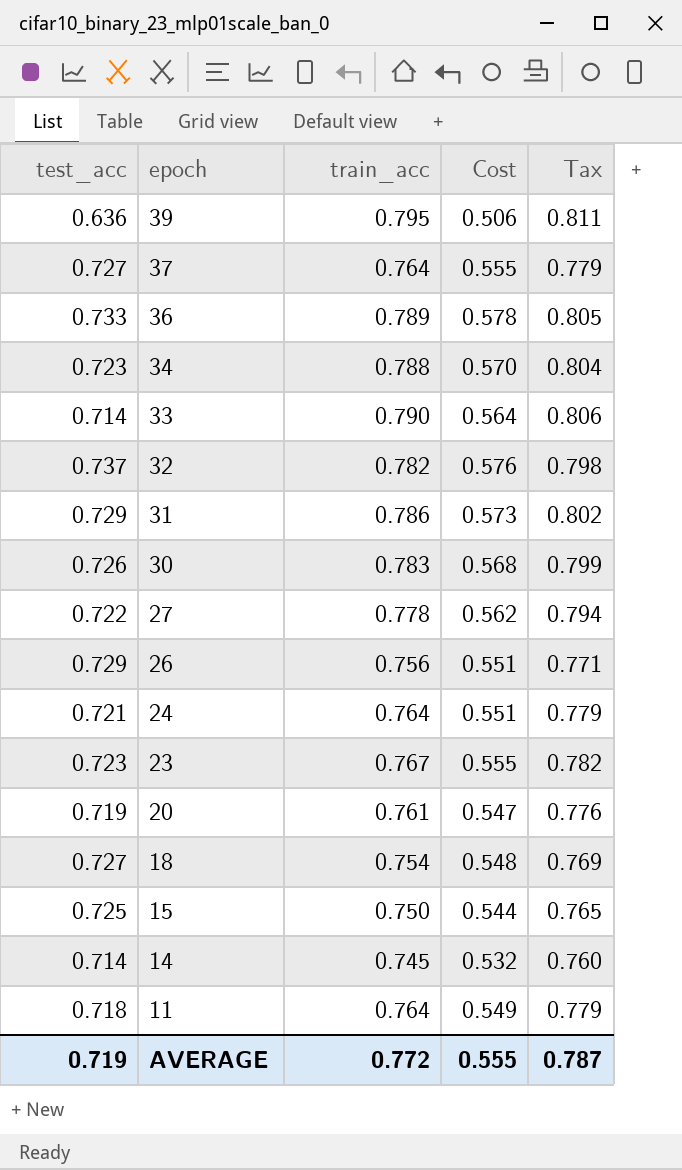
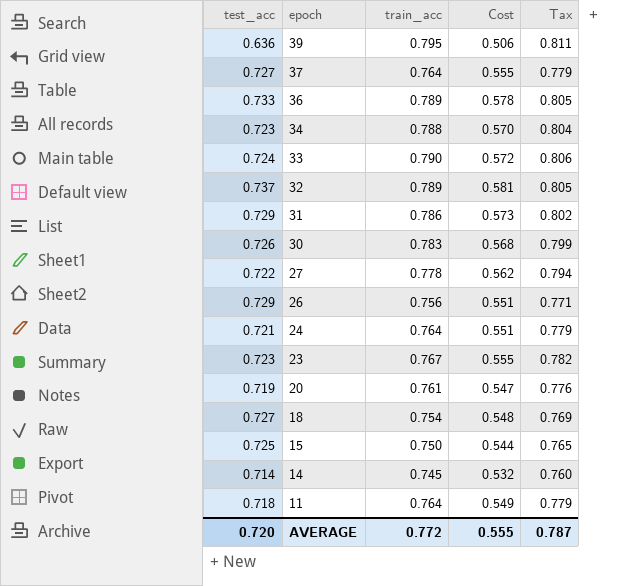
33 | test_acc: 0.714 -> 0.724
33 | Cost: 0.564 -> 0.572
32 | train_acc: 0.782 -> 0.789
32 | Cost: 0.576 -> 0.581
32 | Tax: 0.798 -> 0.805
AVERAGE | test_acc: 0.719 -> 0.720

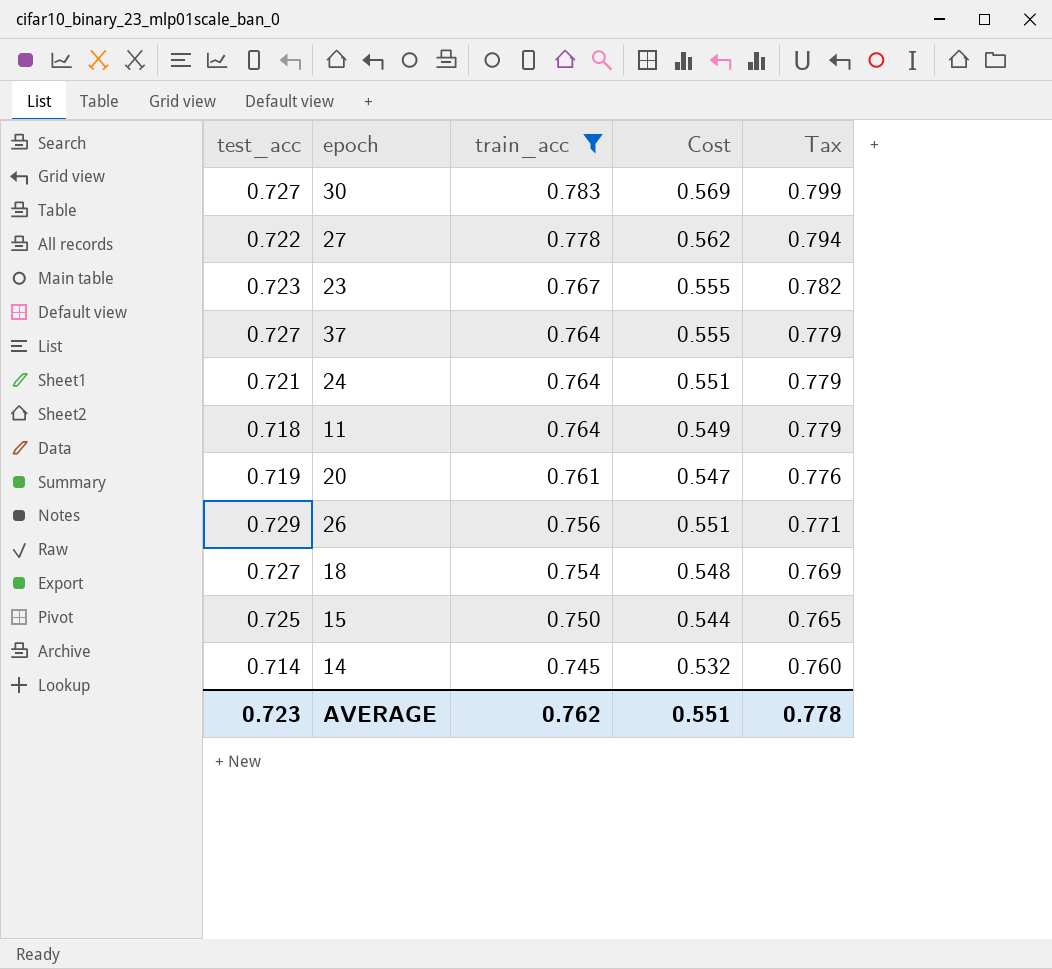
filter: none -> train_acc <= 0.783
row order: epoch descending -> train_acc descending
30 | test_acc: 0.726 -> 0.727
30 | Cost: 0.568 -> 0.569
AVERAGE | test_acc: 0.720 -> 0.723
AVERAGE | train_acc: 0.772 -> 0.762
AVERAGE | Cost: 0.555 -> 0.551
AVERAGE | Tax: 0.787 -> 0.778

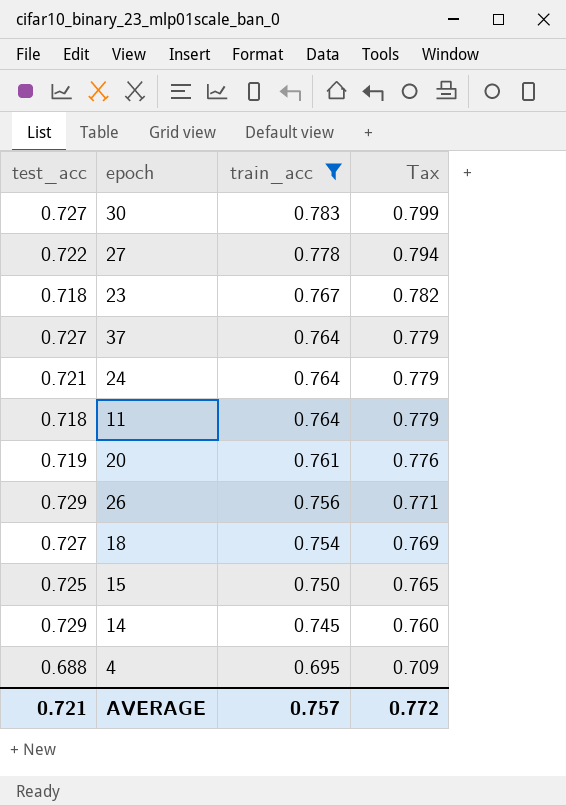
column Cost | formula: [test_acc] * [train_acc] -> none
23 | test_acc: 0.723 -> 0.718
14 | test_acc: 0.714 -> 0.729
row 4: none -> 0.688 | 0.695 | 0.709
AVERAGE | test_acc: 0.723 -> 0.721
AVERAGE | train_acc: 0.762 -> 0.757
AVERAGE | Tax: 0.778 -> 0.772

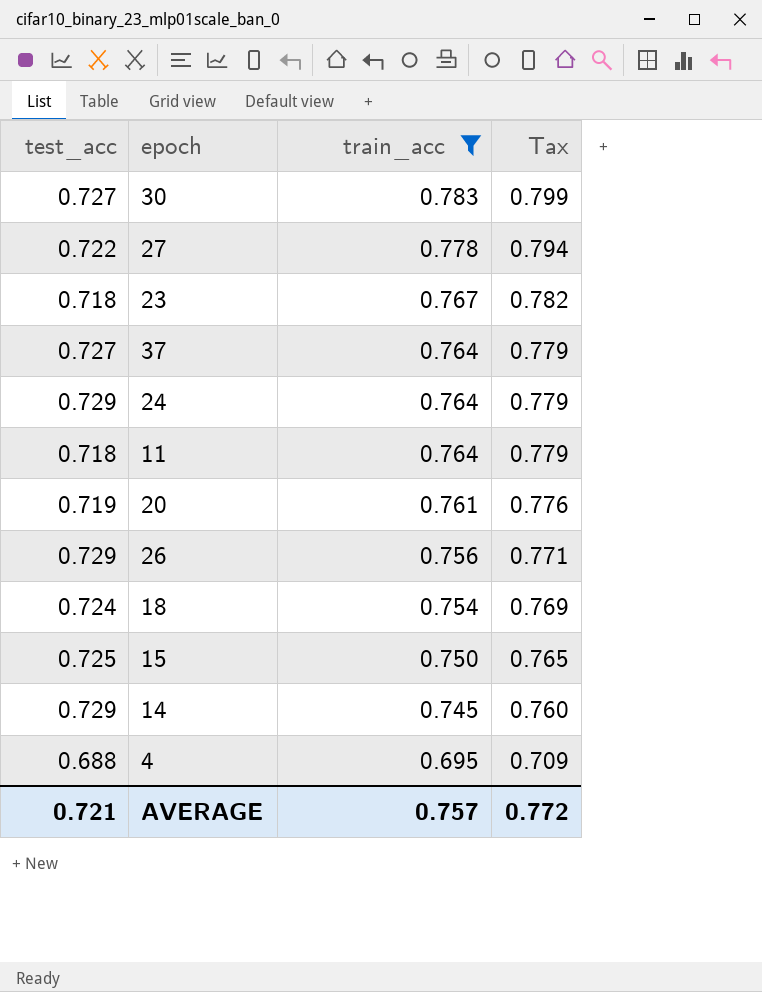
24 | test_acc: 0.721 -> 0.729
18 | test_acc: 0.727 -> 0.724

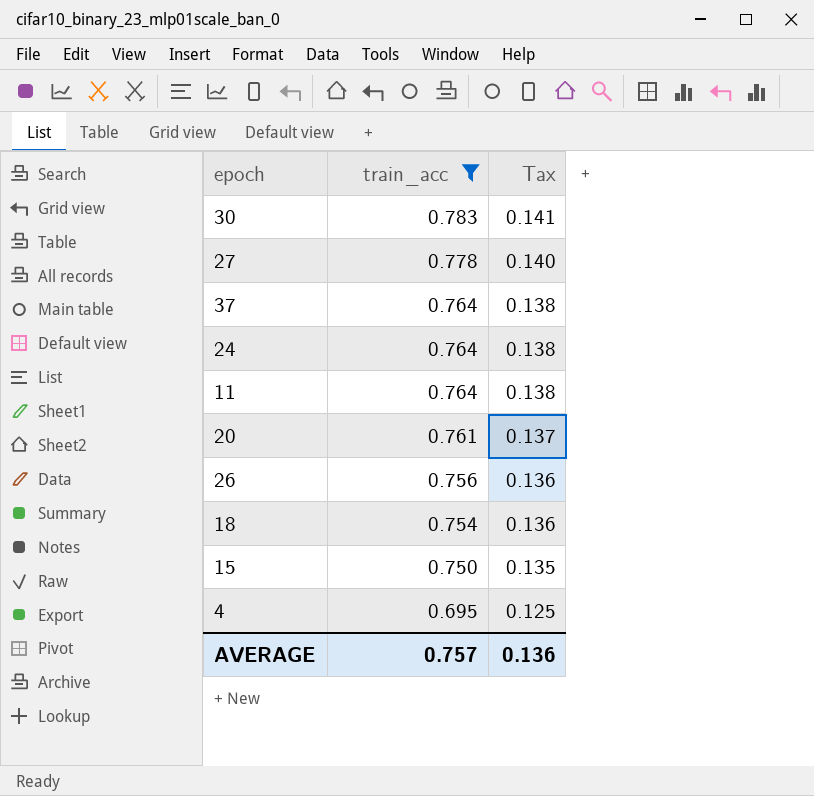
column test_acc | position: 1 -> none
column Tax | formula: [train_acc] * 1.02 -> [train_acc] * 0.18
row 23: 0.718 | 0.767 | 0.782 -> none
row 14: 0.729 | 0.745 | 0.760 -> none
AVERAGE | Tax: 0.772 -> 0.136

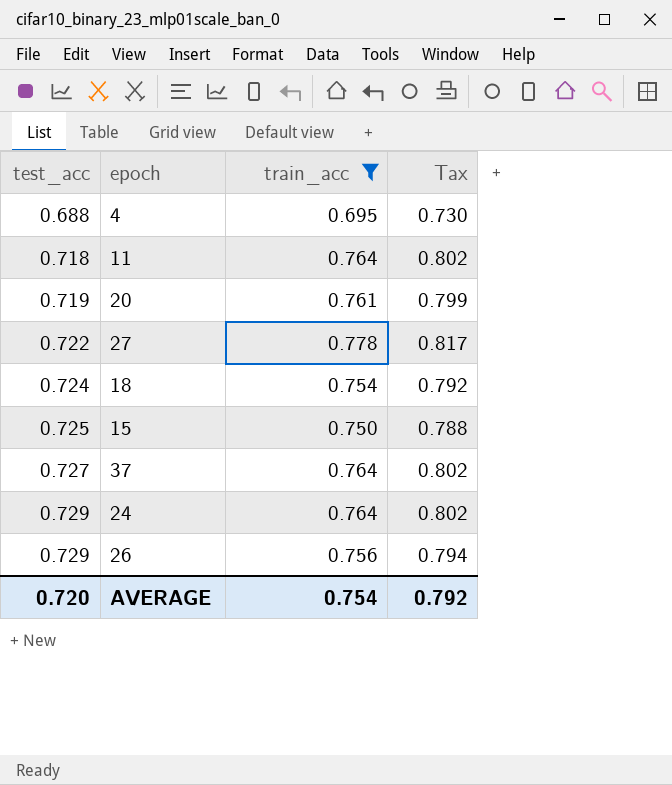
row order: train_acc descending -> test_acc ascending
column test_acc | position: none -> 1
column Tax | formula: [train_acc] * 0.18 -> [train_acc] * 1.05
row 30: 0.783 | 0.141 -> none
AVERAGE | train_acc: 0.757 -> 0.754
AVERAGE | Tax: 0.136 -> 0.792

